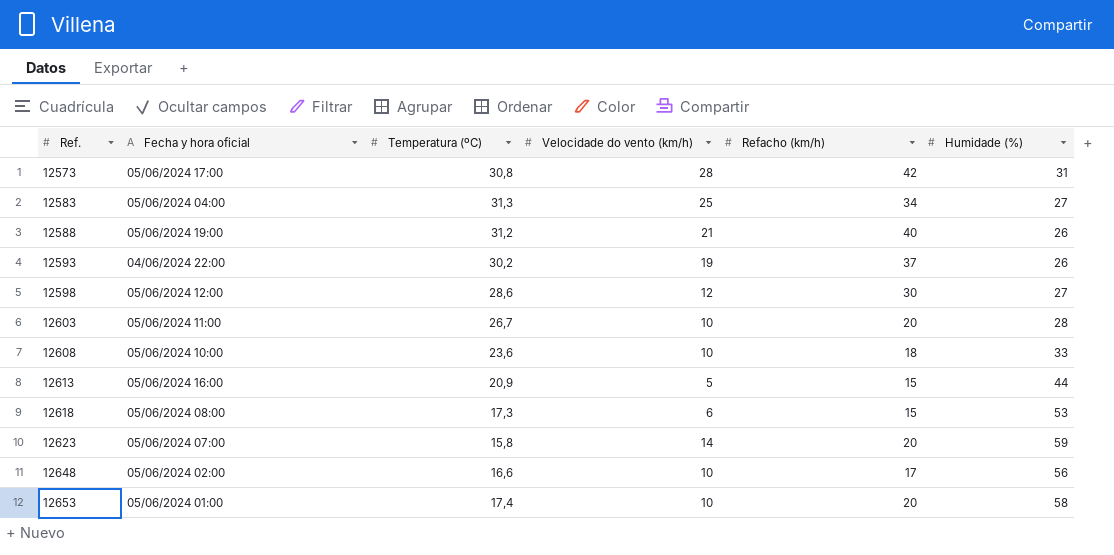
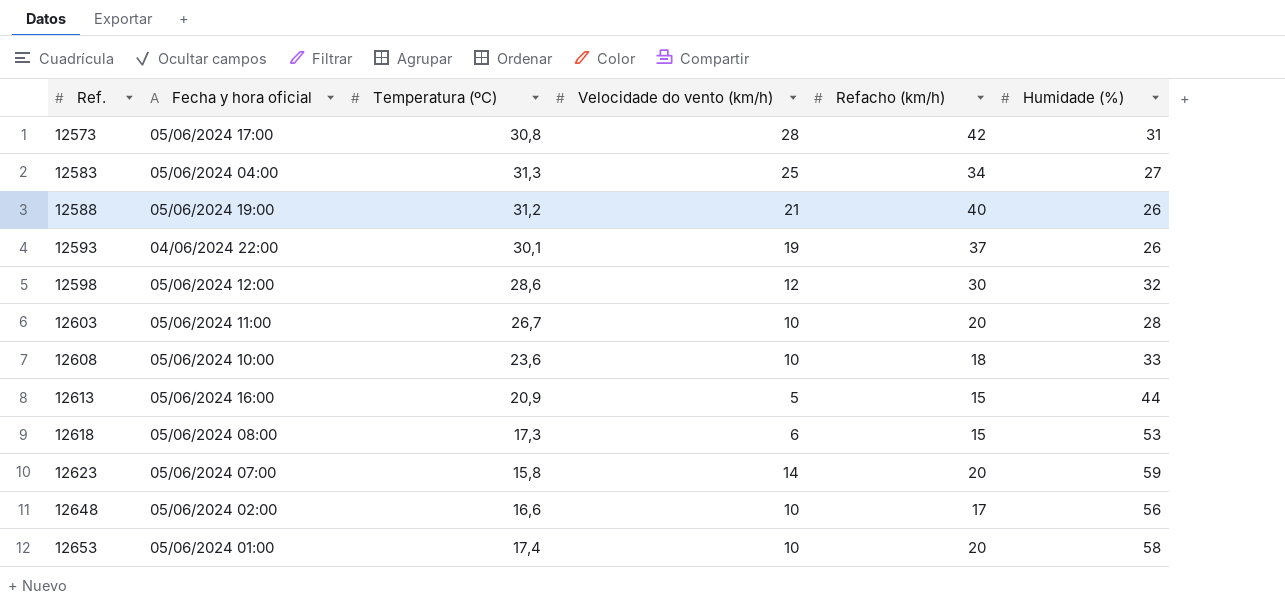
12593 | Temperatura (ºC): 30,2 -> 30,1
12598 | Humidade (%): 27 -> 32

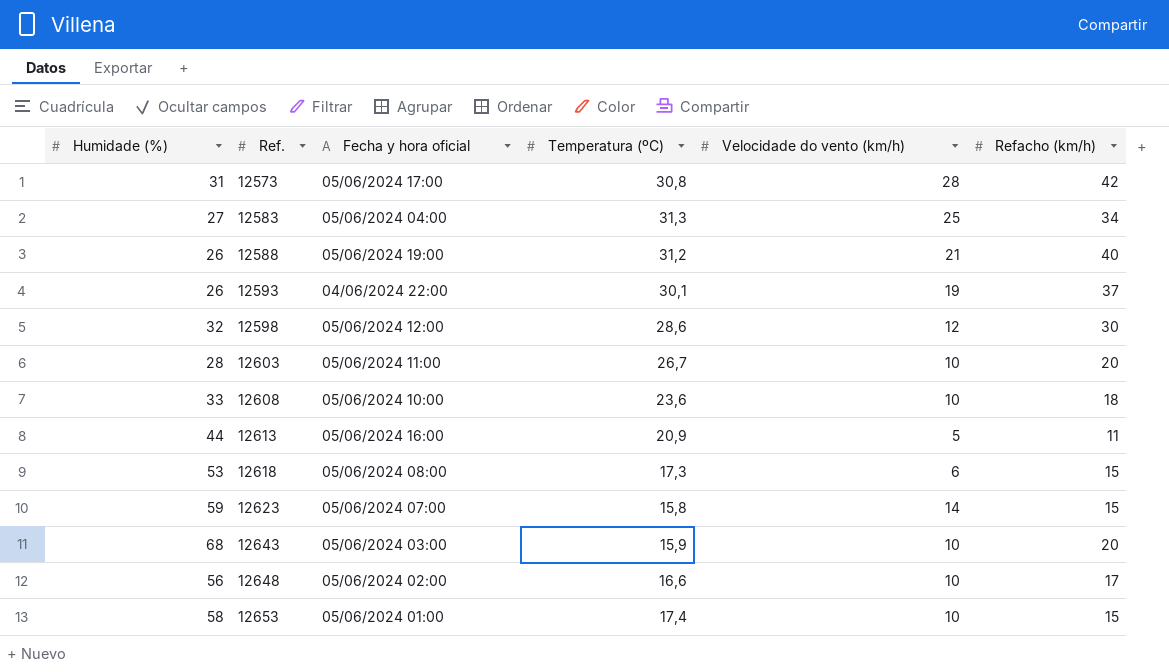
column Humidade (%) | position: 6 -> 1
12613 | Refacho (km/h): 15 -> 11
12623 | Refacho (km/h): 20 -> 15
row 12643: none -> 68 | 05/06/2024 03:00 | 15,9 | 10 | 20
12653 | Refacho (km/h): 20 -> 15

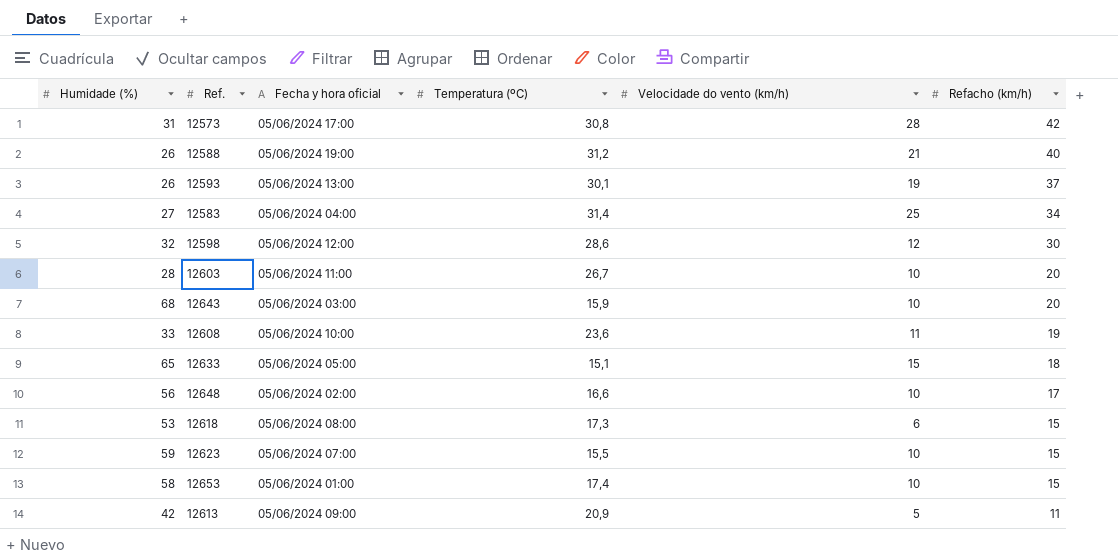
row order: Ref. ascending -> Refacho (km/h) descending
12593 | Fecha y hora oficial: 04/06/2024 22:00 -> 05/06/2024 13:00
12583 | Temperatura (ºC): 31,3 -> 31,4
12608 | Velocidade do vento (km/h): 10 -> 11
12608 | Refacho (km/h): 18 -> 19
row 12633: none -> 65 | 05/06/2024 05:00 | 15,1 | 15 | 18
12623 | Temperatura (ºC): 15,8 -> 15,5
12623 | Velocidade do vento (km/h): 14 -> 10
12613 | Humidade (%): 44 -> 42
12613 | Fecha y hora oficial: 05/06/2024 16:00 -> 05/06/2024 09:00

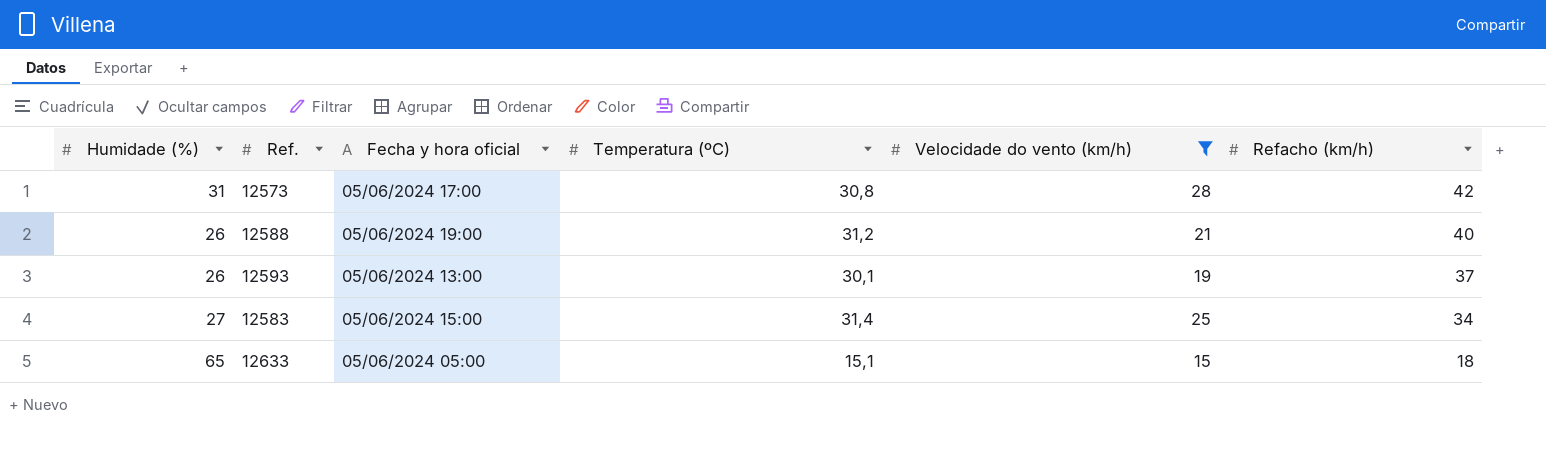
filter: none -> Velocidade do vento (km/h) >= 15
12583 | Fecha y hora oficial: 05/06/2024 04:00 -> 05/06/2024 15:00

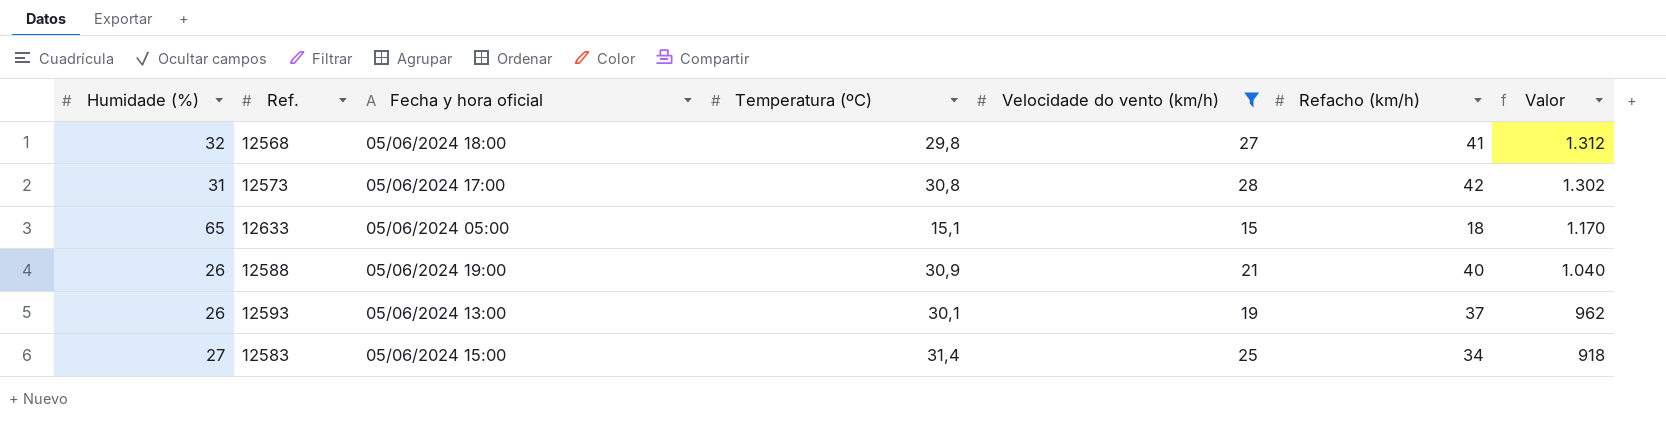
row order: Refacho (km/h) descending -> Valor descending
column Valor | formula: none -> [Humidade (%)] * [Refacho (km/h)]
row 12568: none -> 32 | 05/06/2024 18:00 | 29,8 | 27 | 41 | 1.312
12588 | Temperatura (ºC): 31,2 -> 30,9

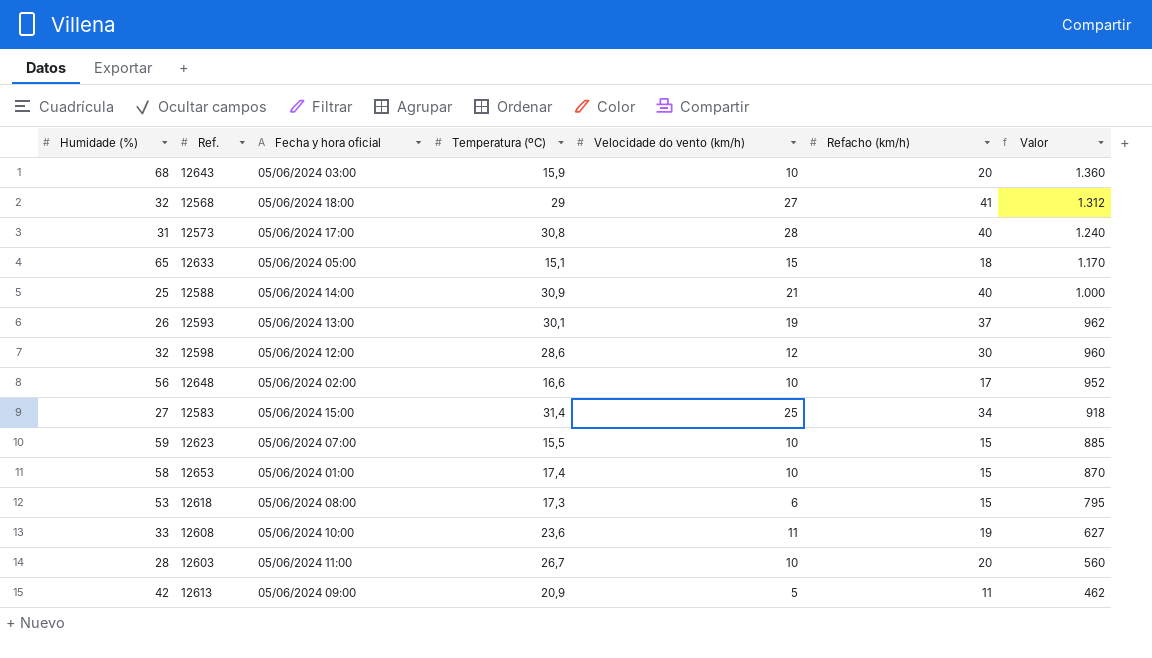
filter: Velocidade do vento (km/h) >= 15 -> none
12568 | Temperatura (ºC): 29,8 -> 29
12573 | Refacho (km/h): 42 -> 40
12573 | Valor: 1.302 -> 1.240
12588 | Humidade (%): 26 -> 25
12588 | Fecha y hora oficial: 05/06/2024 19:00 -> 05/06/2024 14:00
12588 | Valor: 1.040 -> 1.000

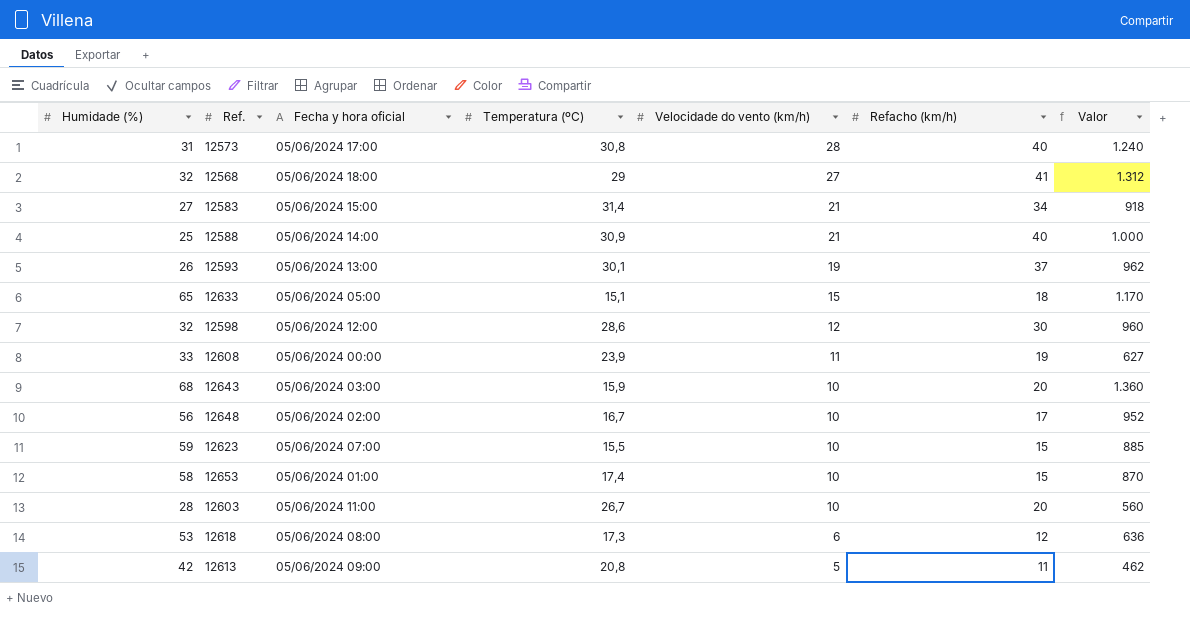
row order: Valor descending -> Velocidade do vento (km/h) descending
12583 | Velocidade do vento (km/h): 25 -> 21
12608 | Fecha y hora oficial: 05/06/2024 10:00 -> 05/06/2024 00:00
12608 | Temperatura (ºC): 23,6 -> 23,9
12648 | Temperatura (ºC): 16,6 -> 16,7
12618 | Refacho (km/h): 15 -> 12
12618 | Valor: 795 -> 636
12613 | Temperatura (ºC): 20,9 -> 20,8

